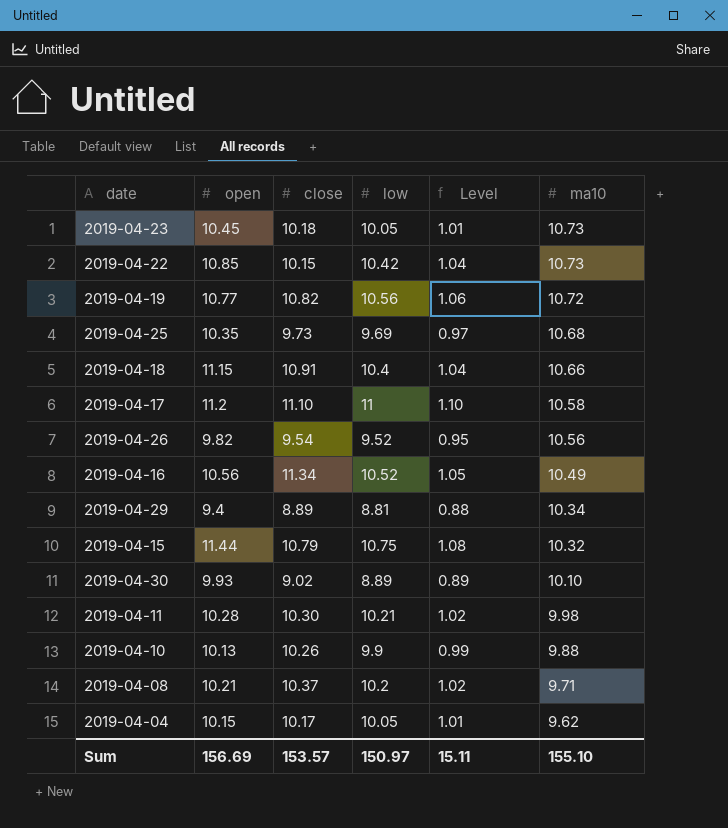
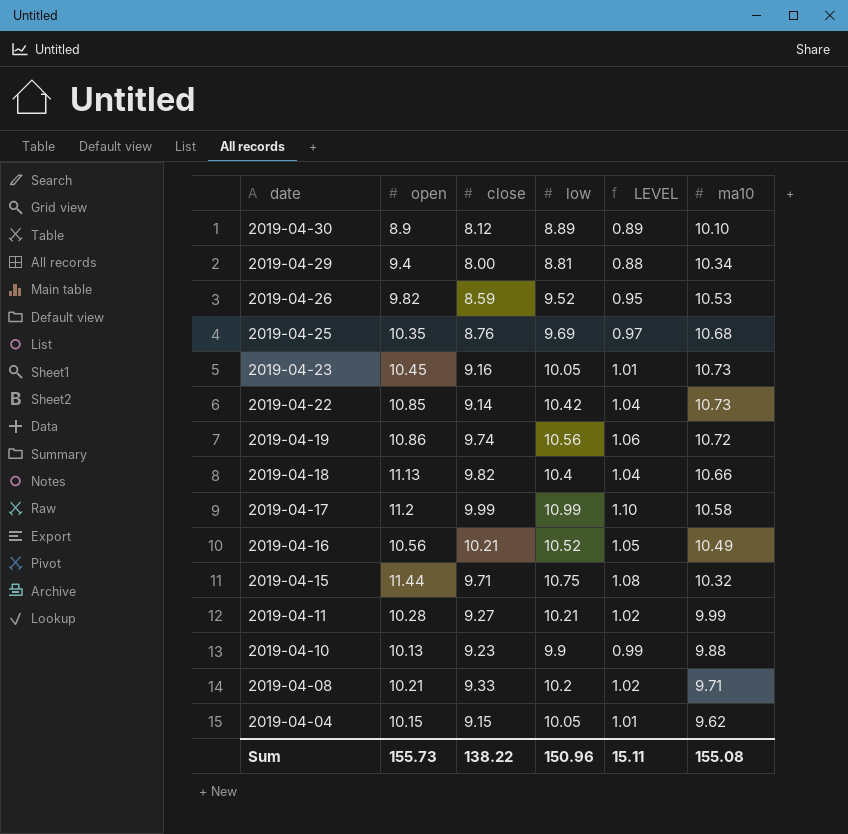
row order: ma10 descending -> date descending
column name: Level -> LEVEL
2019-04-30 | open: 9.93 -> 8.9
2019-04-30 | close: 9.02 -> 8.12
2019-04-29 | close: 8.89 -> 8.00
2019-04-26 | close: 9.54 -> 8.59
2019-04-26 | ma10: 10.56 -> 10.53
2019-04-25 | close: 9.73 -> 8.76
2019-04-23 | close: 10.18 -> 9.16
2019-04-22 | close: 10.15 -> 9.14
2019-04-19 | open: 10.77 -> 10.86
2019-04-19 | close: 10.82 -> 9.74
2019-04-18 | open: 11.15 -> 11.13
2019-04-18 | close: 10.91 -> 9.82
2019-04-17 | close: 11.10 -> 9.99
2019-04-17 | low: 11 -> 10.99
2019-04-16 | close: 11.34 -> 10.21
2019-04-15 | close: 10.79 -> 9.71
2019-04-11 | close: 10.30 -> 9.27
2019-04-11 | ma10: 9.98 -> 9.99
2019-04-10 | close: 10.26 -> 9.23
2019-04-08 | close: 10.37 -> 9.33
2019-04-04 | close: 10.17 -> 9.15
Sum | open: 156.69 -> 155.73
Sum | close: 153.57 -> 138.22
Sum | low: 150.97 -> 150.96
Sum | ma10: 155.10 -> 155.08

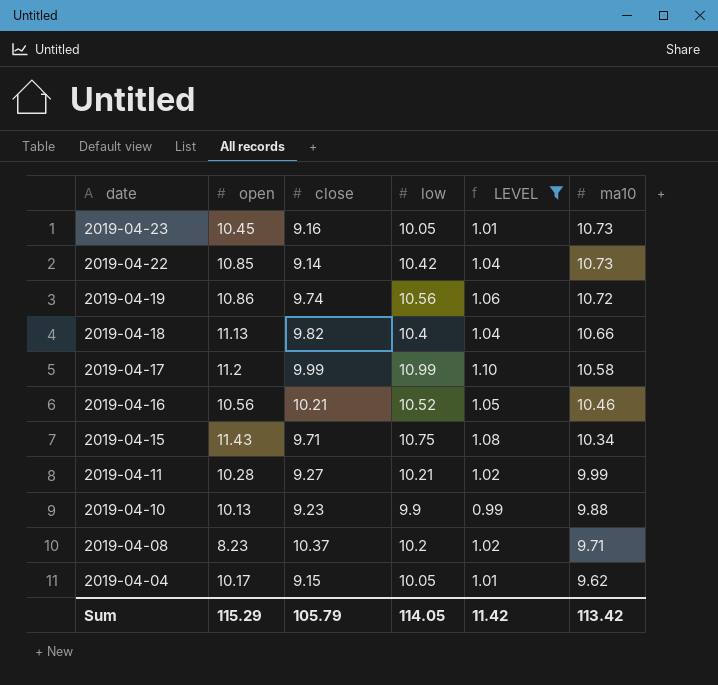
filter: none -> LEVEL >= 0.99
2019-04-16 | ma10: 10.49 -> 10.46
2019-04-15 | open: 11.44 -> 11.43
2019-04-15 | ma10: 10.32 -> 10.34
2019-04-08 | open: 10.21 -> 8.23
2019-04-08 | close: 9.33 -> 10.37
2019-04-04 | open: 10.15 -> 10.17
Sum | open: 155.73 -> 115.29
Sum | close: 138.22 -> 105.79
Sum | low: 150.96 -> 114.05
Sum | LEVEL: 15.11 -> 11.42
Sum | ma10: 155.08 -> 113.42

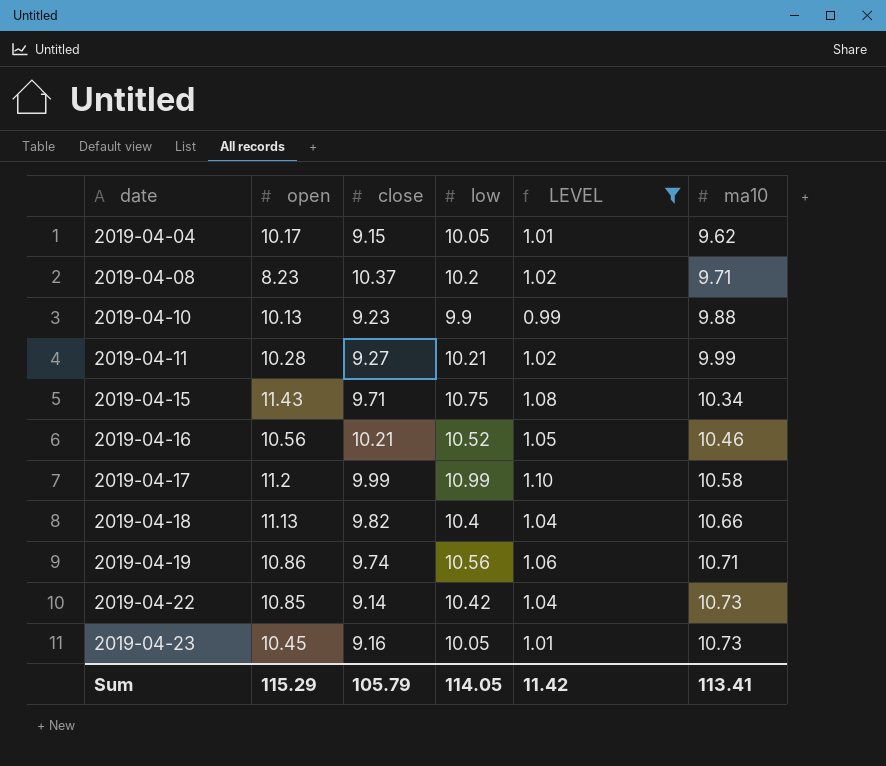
row order: date descending -> date ascending
2019-04-19 | ma10: 10.72 -> 10.71
Sum | ma10: 113.42 -> 113.41

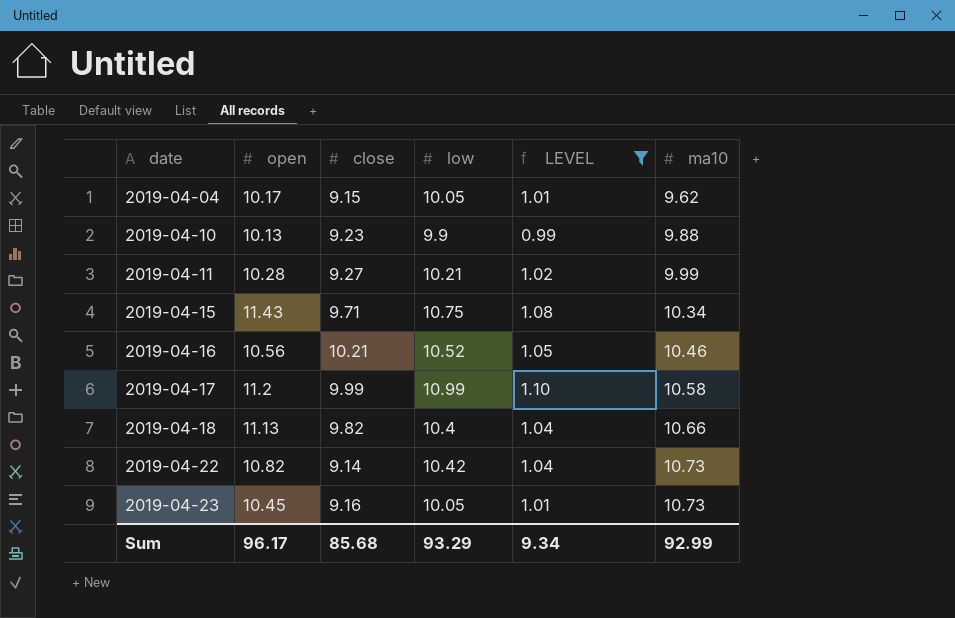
row 2019-04-08: 8.23 | 10.37 | 10.2 | 1.02 | 9.71 -> none
row 2019-04-19: 10.86 | 9.74 | 10.56 | 1.06 | 10.71 -> none
2019-04-22 | open: 10.85 -> 10.82
Sum | open: 115.29 -> 96.17
Sum | close: 105.79 -> 85.68
Sum | low: 114.05 -> 93.29
Sum | LEVEL: 11.42 -> 9.34
Sum | ma10: 113.41 -> 92.99

